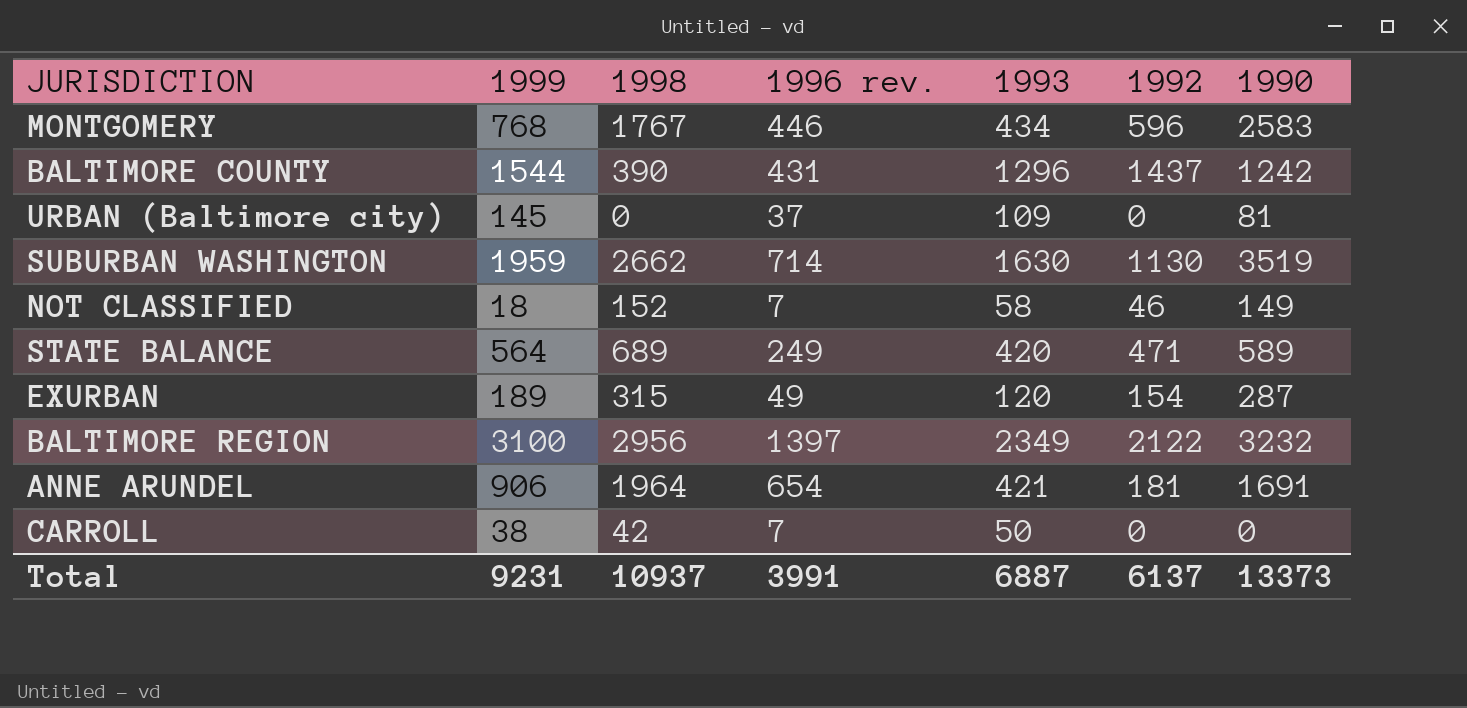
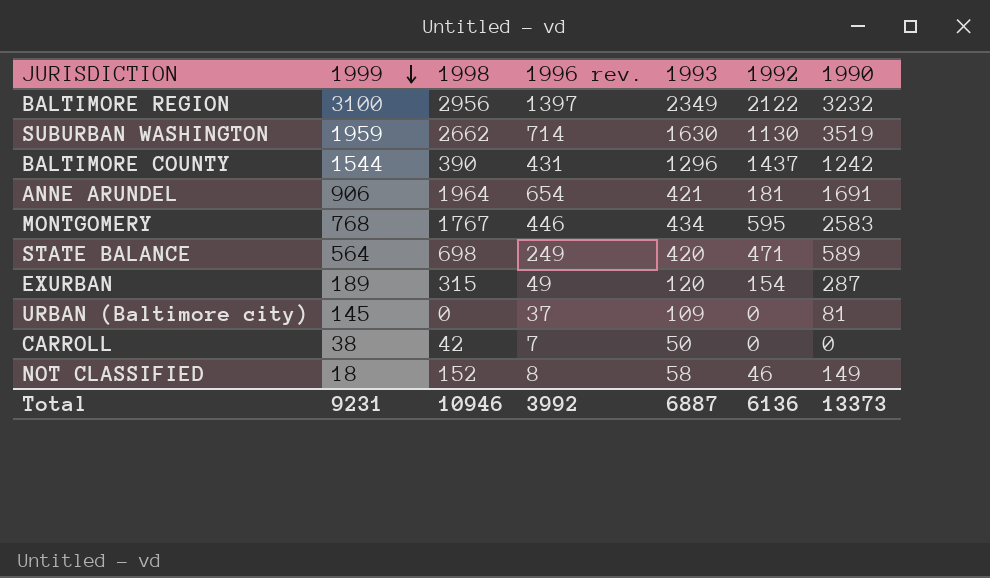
row order: none -> 1999 descending
MONTGOMERY | 1992: 596 -> 595
STATE BALANCE | 1998: 689 -> 698
NOT CLASSIFIED | 1996 rev.: 7 -> 8
Total | 1998: 10937 -> 10946
Total | 1996 rev.: 3991 -> 3992
Total | 1992: 6137 -> 6136

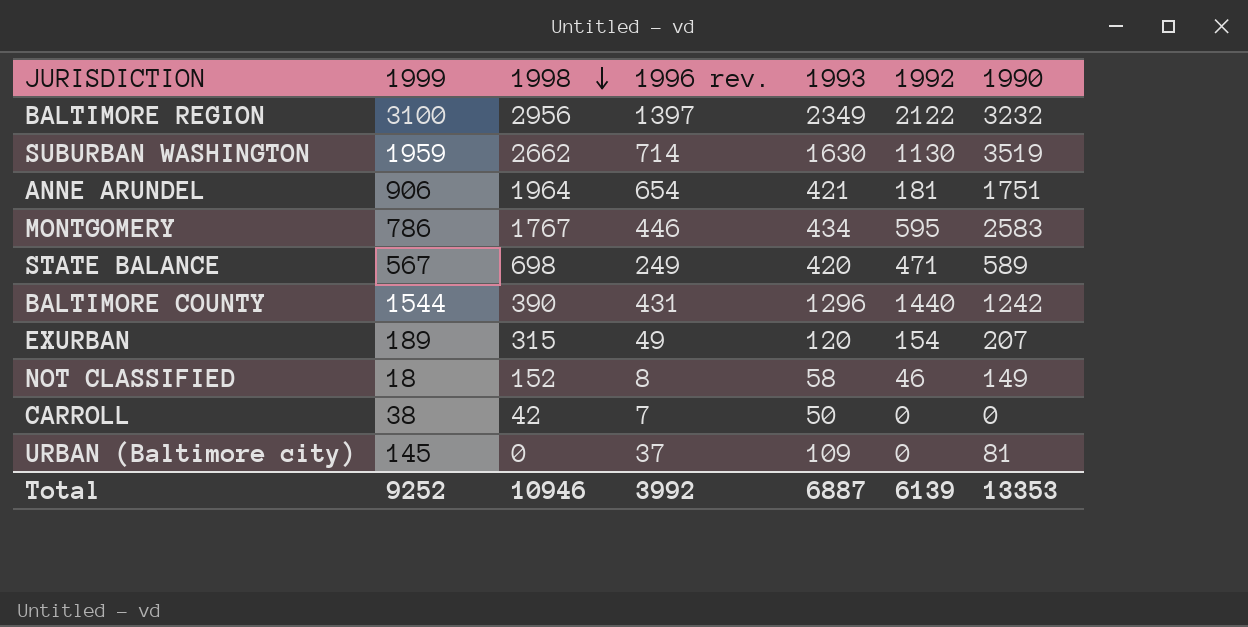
row order: 1999 descending -> 1998 descending
ANNE ARUNDEL | 1990: 1691 -> 1751
MONTGOMERY | 1999: 768 -> 786
STATE BALANCE | 1999: 564 -> 567
BALTIMORE COUNTY | 1992: 1437 -> 1440
EXURBAN | 1990: 287 -> 207
Total | 1999: 9231 -> 9252
Total | 1992: 6136 -> 6139
Total | 1990: 13373 -> 13353

